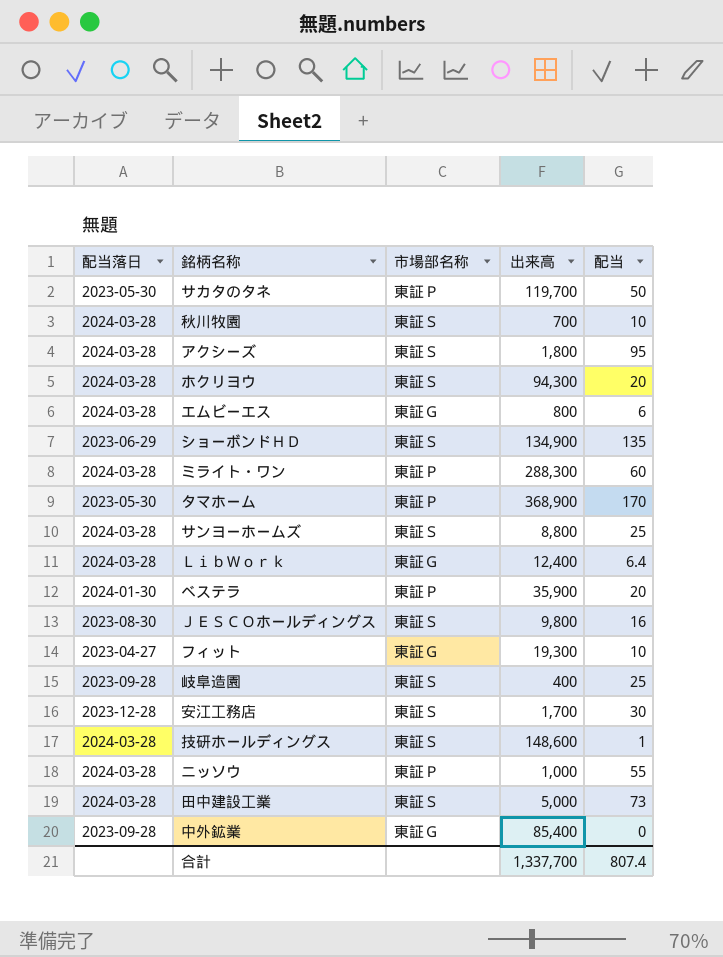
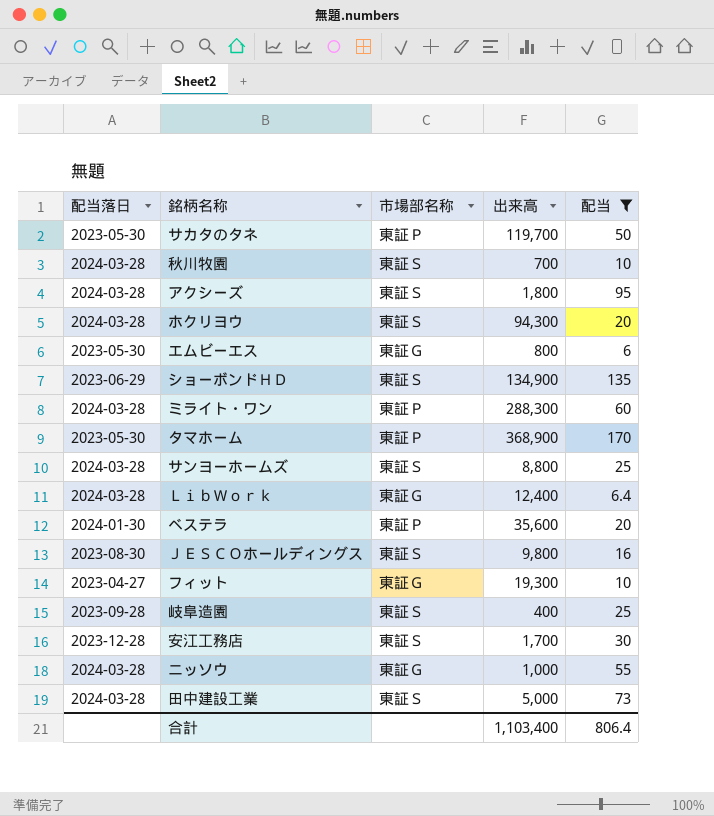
filter: none -> 配当 >= 6
エムビーエス | 配当落日: 2024-03-28 -> 2023-05-30
ベステラ | 出来高: 35,900 -> 35,600
ニッソウ | 市場部名称: 東証Ｐ -> 東証Ｇ
合計 | 出来高: 1,337,700 -> 1,103,400
合計 | 配当: 807.4 -> 806.4

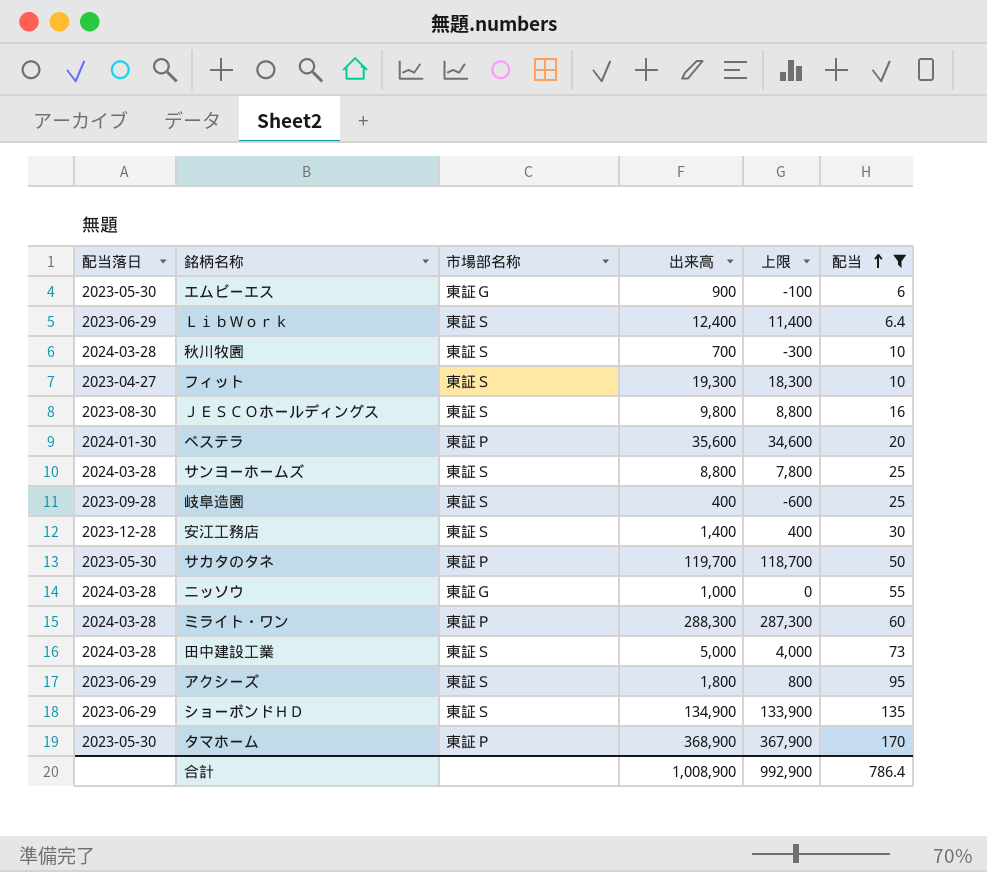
row order: none -> 配当 ascending
column 上限 | formula: none -> [出来高] - 1000
row ホクリヨウ: 2024-03-28 | 東証Ｓ | 94,300 | 20 -> none
エムビーエス | 出来高: 800 -> 900
ＬｉｂＷｏｒｋ | 配当落日: 2024-03-28 -> 2023-06-29
ＬｉｂＷｏｒｋ | 市場部名称: 東証Ｇ -> 東証Ｓ
フィット | 市場部名称: 東証Ｇ -> 東証Ｓ
安江工務店 | 出来高: 1,700 -> 1,400
アクシーズ | 配当落日: 2024-03-28 -> 2023-06-29
合計 | 出来高: 1,103,400 -> 1,008,900
合計 | 配当: 806.4 -> 786.4

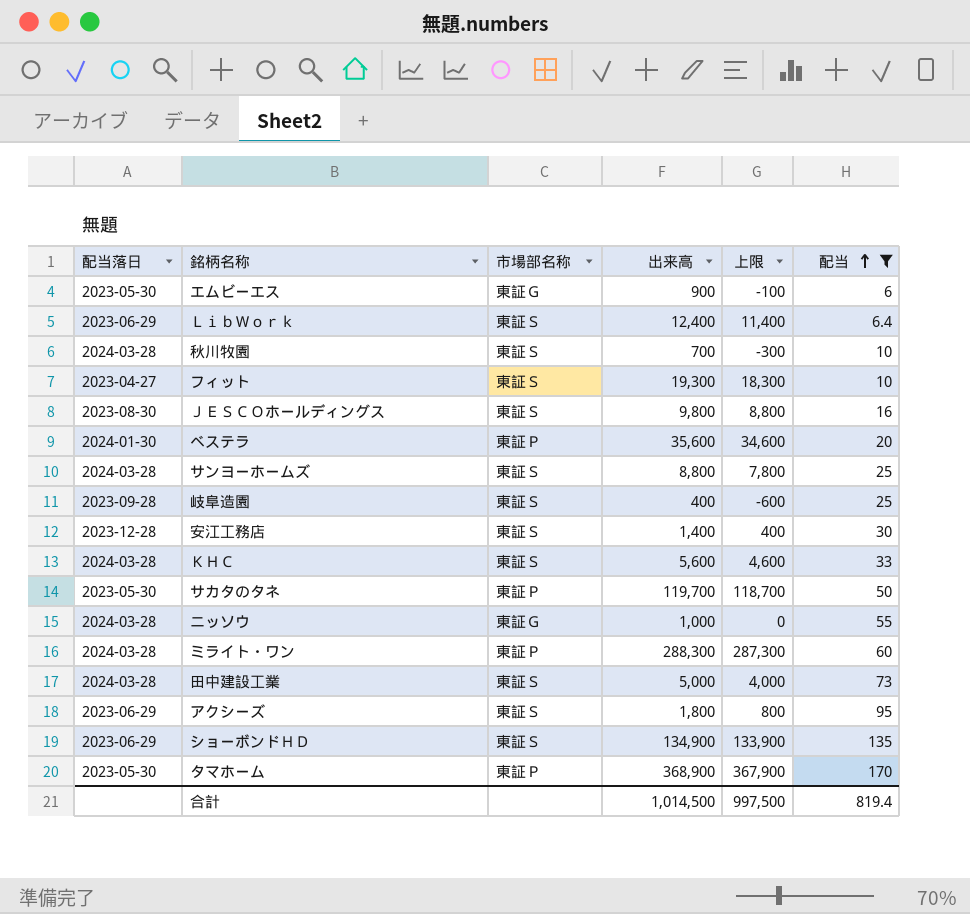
row ＫＨＣ: none -> 2024-03-28 | 東証Ｓ | 5,600 | 4,600 | 33
合計 | 出来高: 1,008,900 -> 1,014,500
合計 | 上限: 992,900 -> 997,500
合計 | 配当: 786.4 -> 819.4

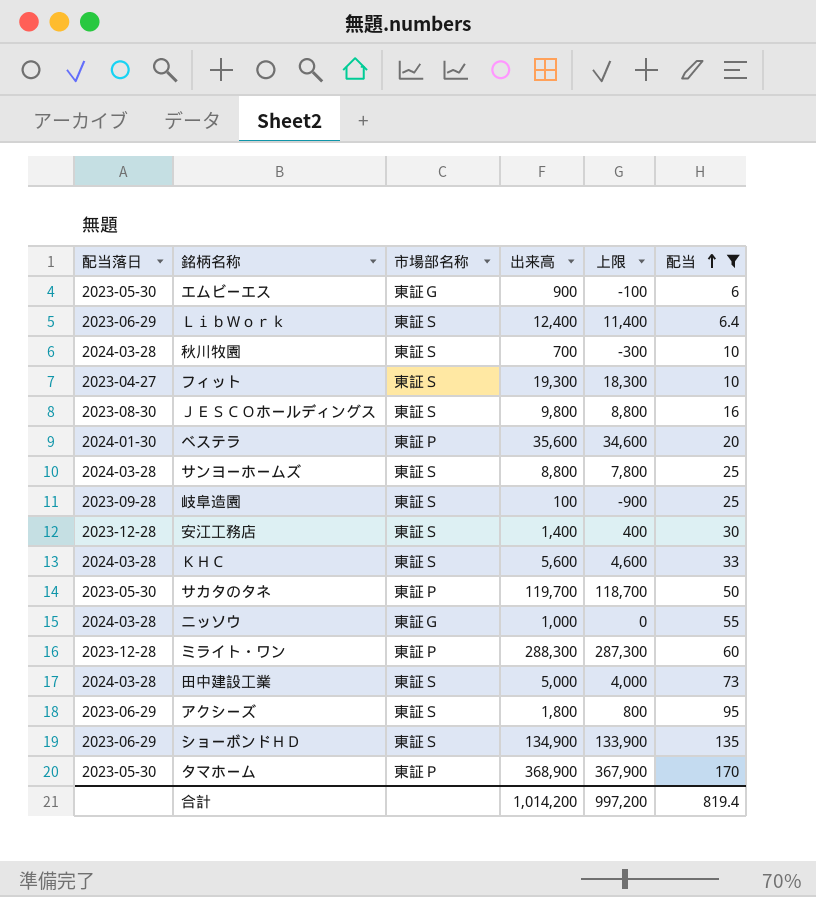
岐阜造園 | 出来高: 400 -> 100
岐阜造園 | 上限: -600 -> -900
ミライト・ワン | 配当落日: 2024-03-28 -> 2023-12-28
合計 | 出来高: 1,014,500 -> 1,014,200
合計 | 上限: 997,500 -> 997,200

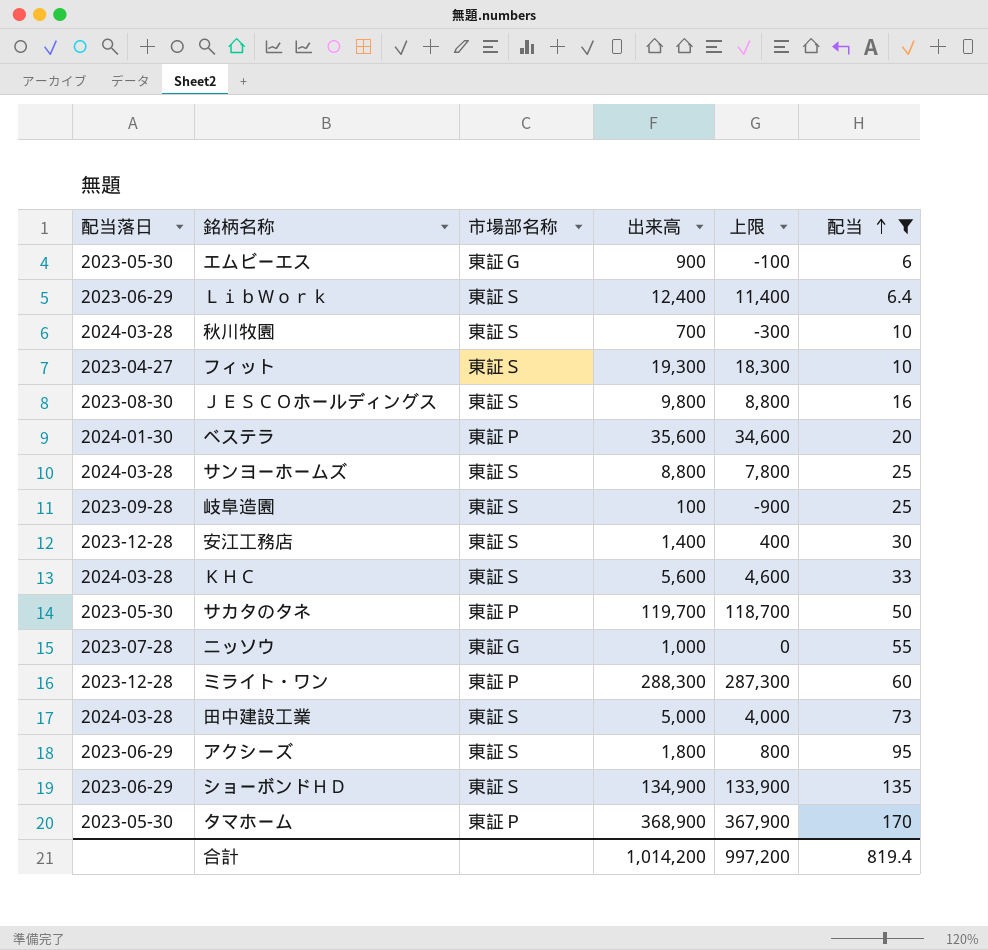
ニッソウ | 配当落日: 2024-03-28 -> 2023-07-28

